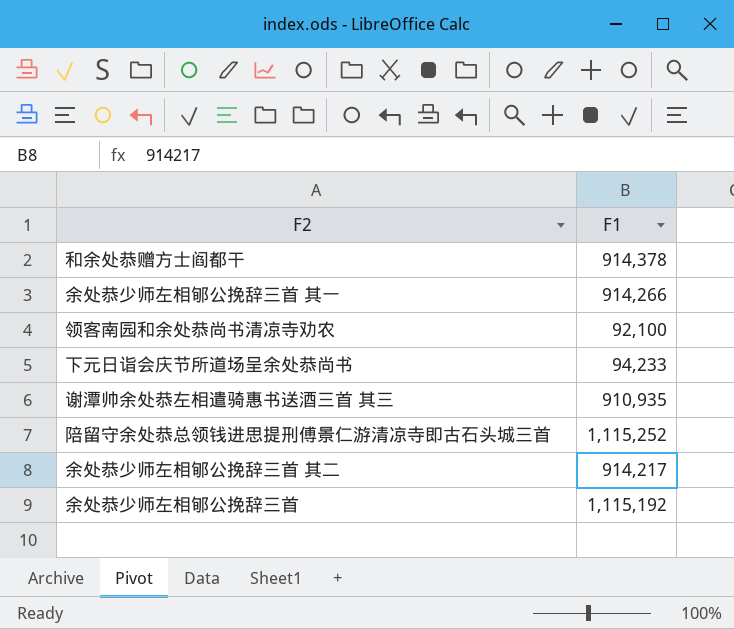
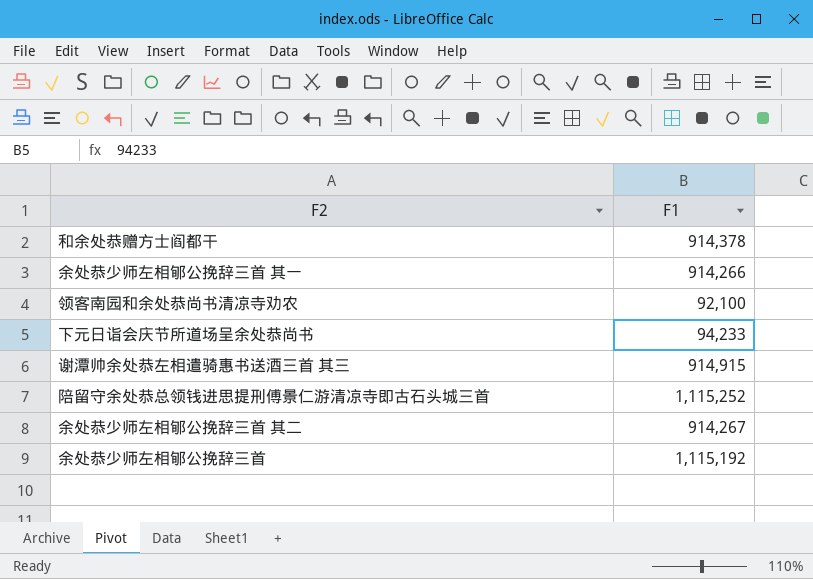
谢潭帅余处恭左相遣骑惠书送酒三首 其三 | F1: 910,935 -> 914,915
余处恭少师左相郇公挽辞三首 其二 | F1: 914,217 -> 914,267

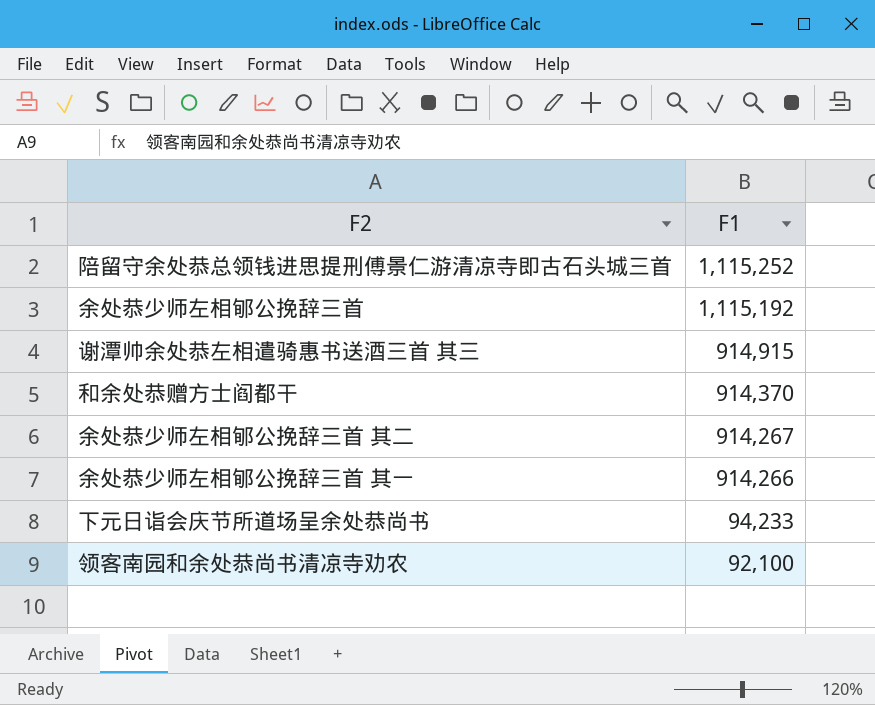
row order: none -> F1 descending
和余处恭赠方士阎都干 | F1: 914,378 -> 914,370

